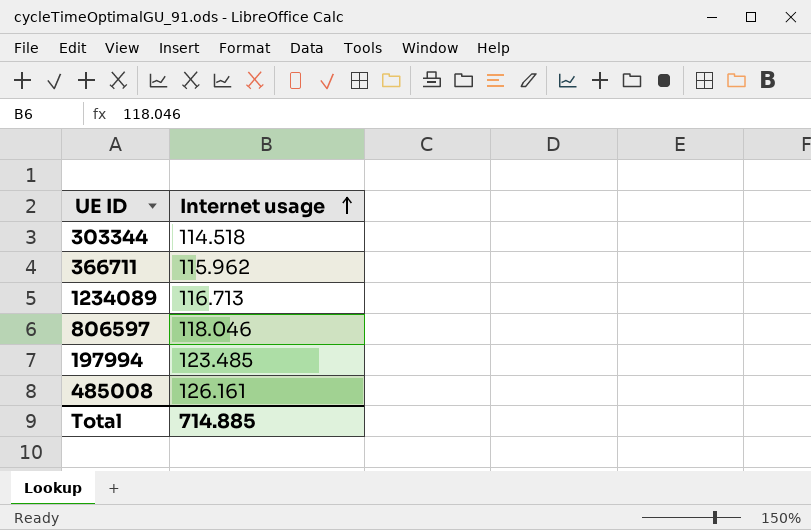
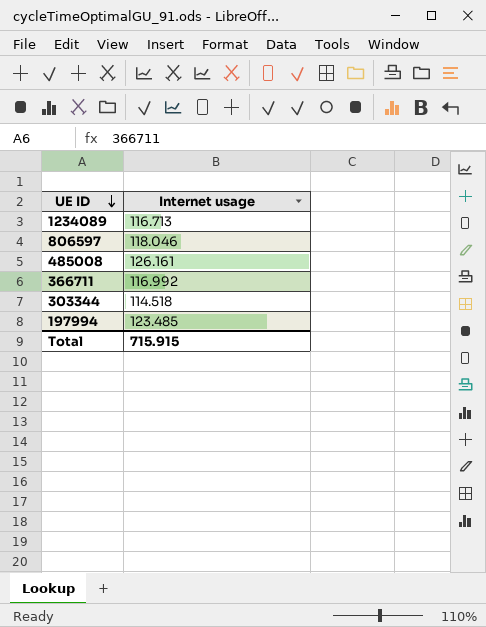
row order: Internet usage ascending -> UE ID descending
366711 | Internet usage: 115.962 -> 116.992
Total | Internet usage: 714.885 -> 715.915

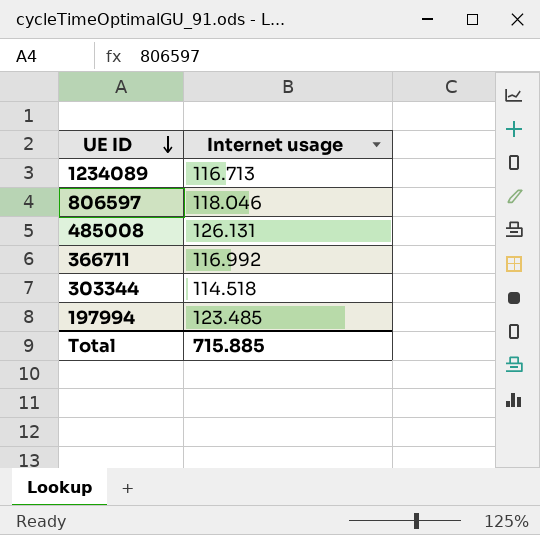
485008 | Internet usage: 126.161 -> 126.131
Total | Internet usage: 715.915 -> 715.885

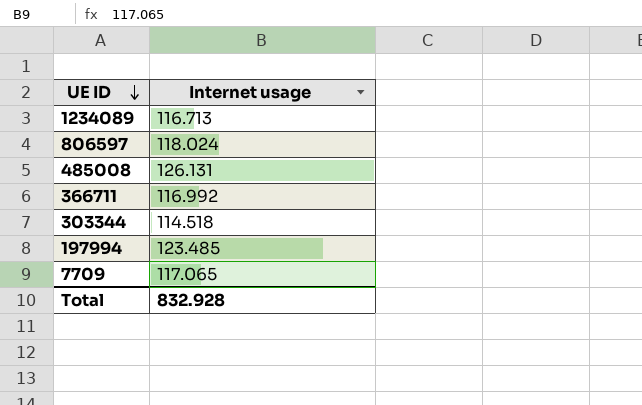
806597 | Internet usage: 118.046 -> 118.024
row 7709: none -> 117.065
Total | Internet usage: 715.885 -> 832.928

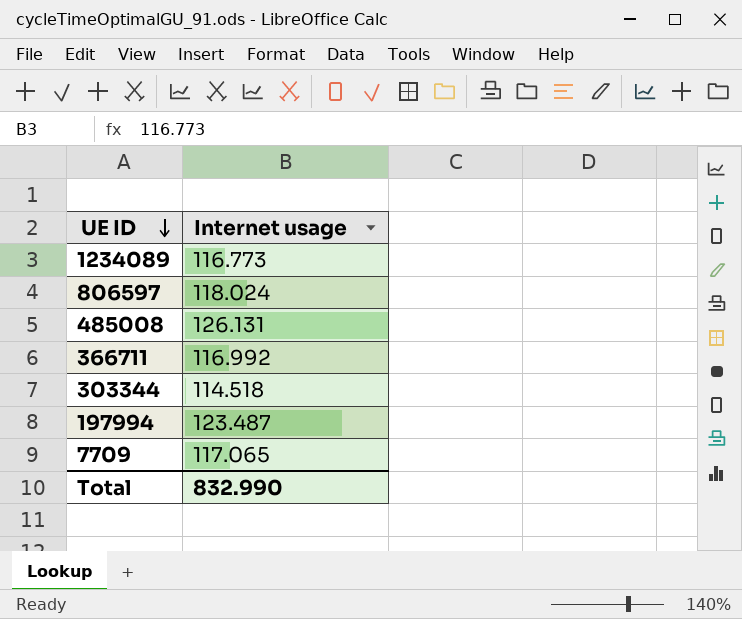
1234089 | Internet usage: 116.713 -> 116.773
197994 | Internet usage: 123.485 -> 123.487
Total | Internet usage: 832.928 -> 832.990

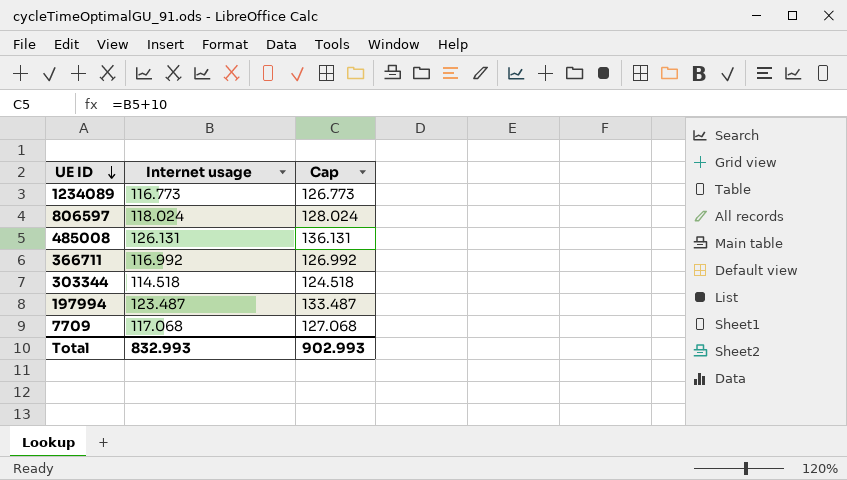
column Cap | formula: none -> [Internet usage] + 10
7709 | Internet usage: 117.065 -> 117.068
Total | Internet usage: 832.990 -> 832.993

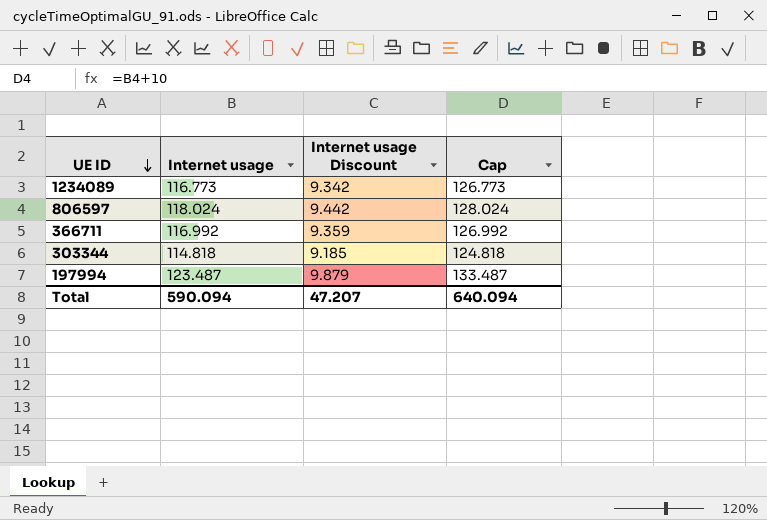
column Internet usage Discount | formula: none -> [Internet usage] * 0.08
row 485008: 126.131 | 136.131 -> none
row 7709: 117.068 | 127.068 -> none
303344 | Internet usage: 114.518 -> 114.818
303344 | Cap: 124.518 -> 124.818
Total | Internet usage: 832.993 -> 590.094
Total | Cap: 902.993 -> 640.094

